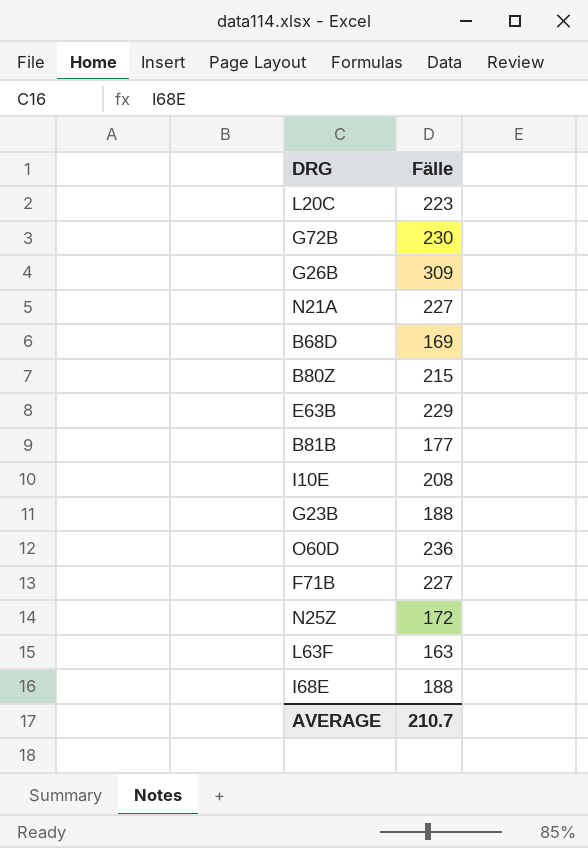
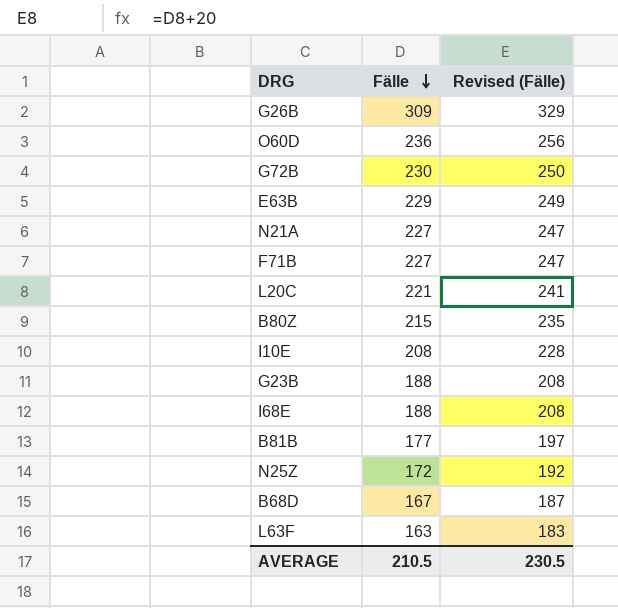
row order: none -> Fälle descending
column Revised (Fälle) | formula: none -> [Fälle] + 20
L20C | Fälle: 223 -> 221
B68D | Fälle: 169 -> 167
AVERAGE | Fälle: 210.7 -> 210.5

